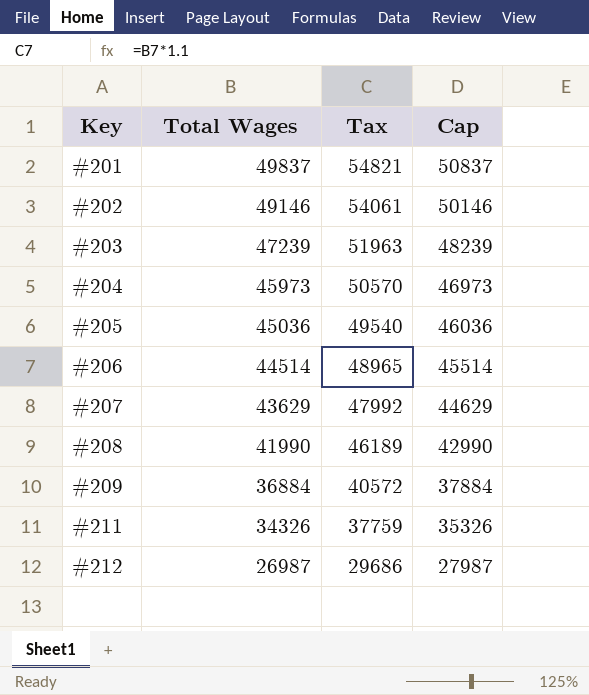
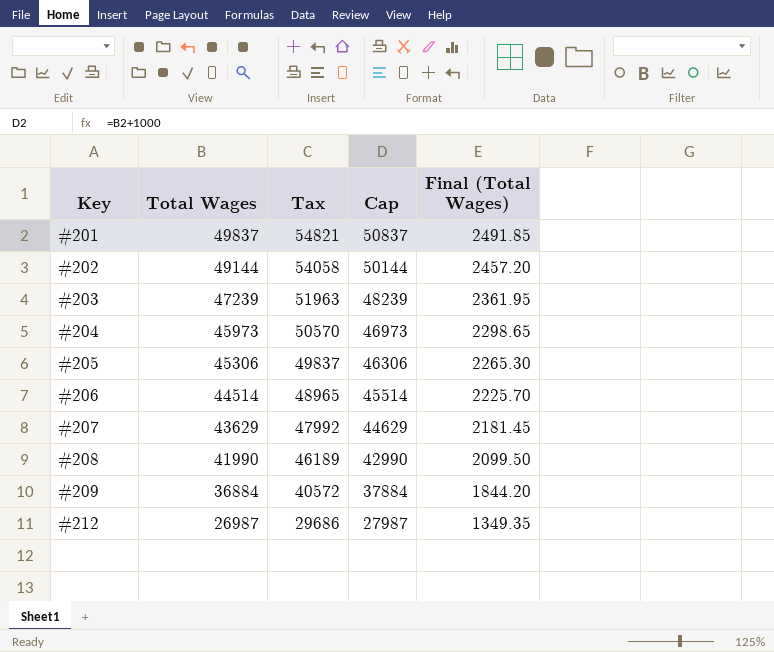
column Final (Total Wages) | formula: none -> [Total Wages] * 0.05
row #211: 34326 | 37759 | 35326 -> none
#202 | Total Wages: 49146 -> 49144
#202 | Tax: 54061 -> 54058
#202 | Cap: 50146 -> 50144
#205 | Total Wages: 45036 -> 45306
#205 | Tax: 49540 -> 49837
#205 | Cap: 46036 -> 46306

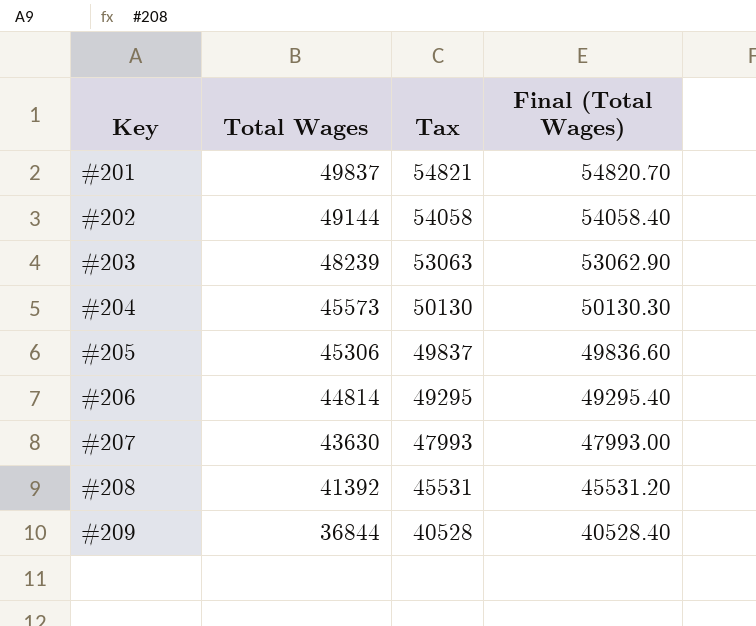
column Cap | formula: [Total Wages] + 1000 -> none
column Final (Total Wages) | formula: [Total Wages] * 0.05 -> [Total Wages] * 1.1
row #212: 26987 | 29686 | 27987 | 1349.35 -> none
#203 | Total Wages: 47239 -> 48239
#203 | Tax: 51963 -> 53063
#204 | Total Wages: 45973 -> 45573
#204 | Tax: 50570 -> 50130
#206 | Total Wages: 44514 -> 44814
#206 | Tax: 48965 -> 49295
#207 | Total Wages: 43629 -> 43630
#207 | Tax: 47992 -> 47993
#208 | Total Wages: 41990 -> 41392
#208 | Tax: 46189 -> 45531
#209 | Total Wages: 36884 -> 36844
#209 | Tax: 40572 -> 40528

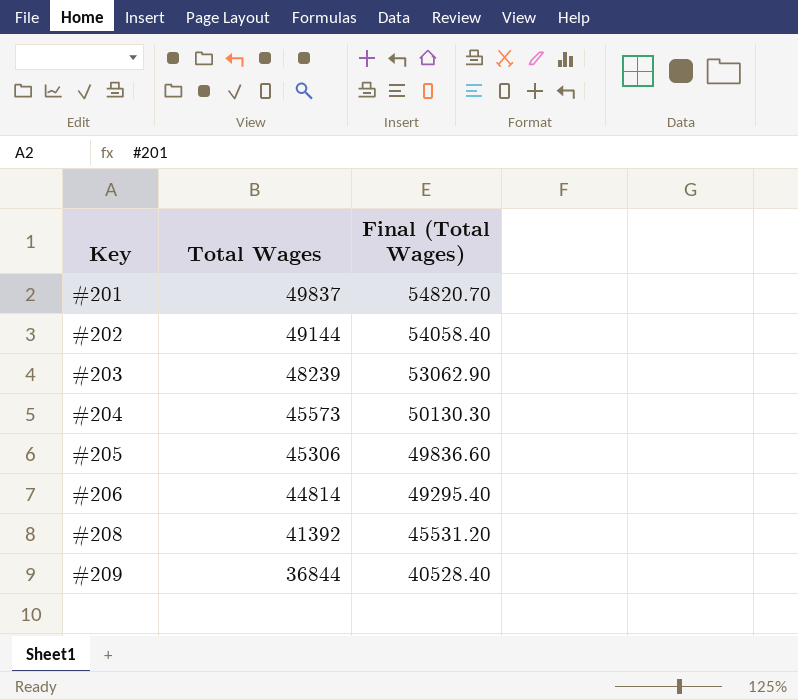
column Tax | formula: [Total Wages] * 1.1 -> none
row #207: 43630 | 47993 | 47993.00 -> none

